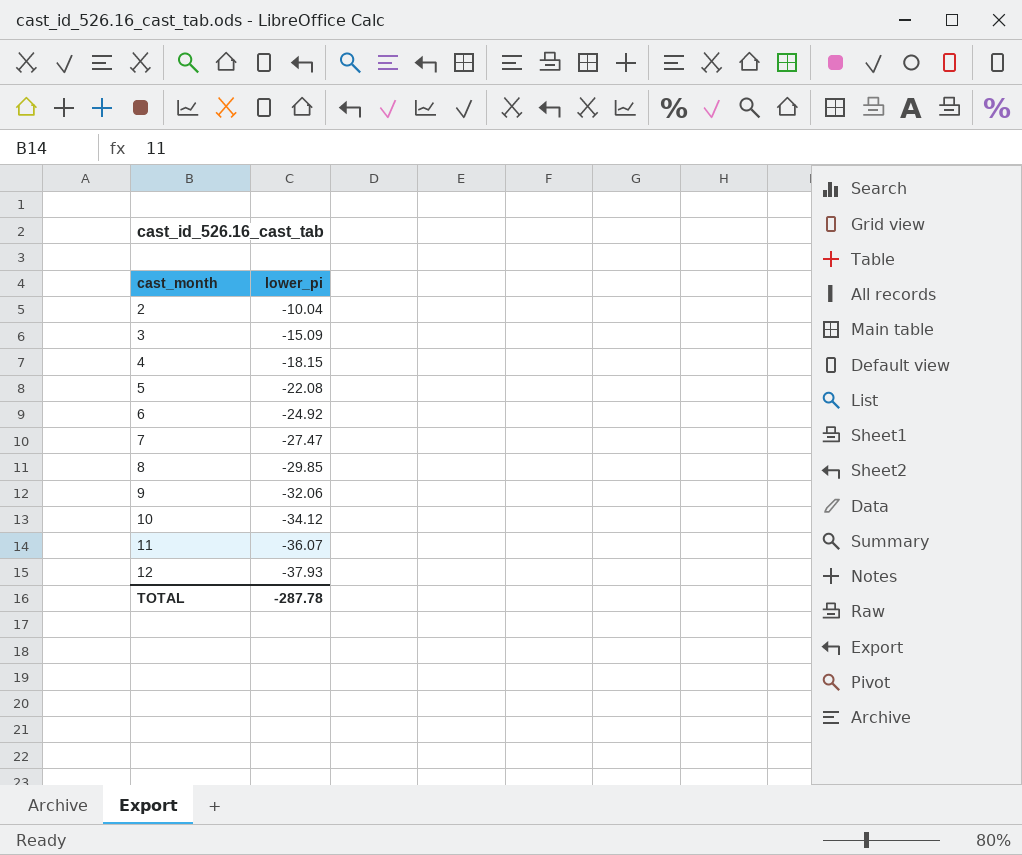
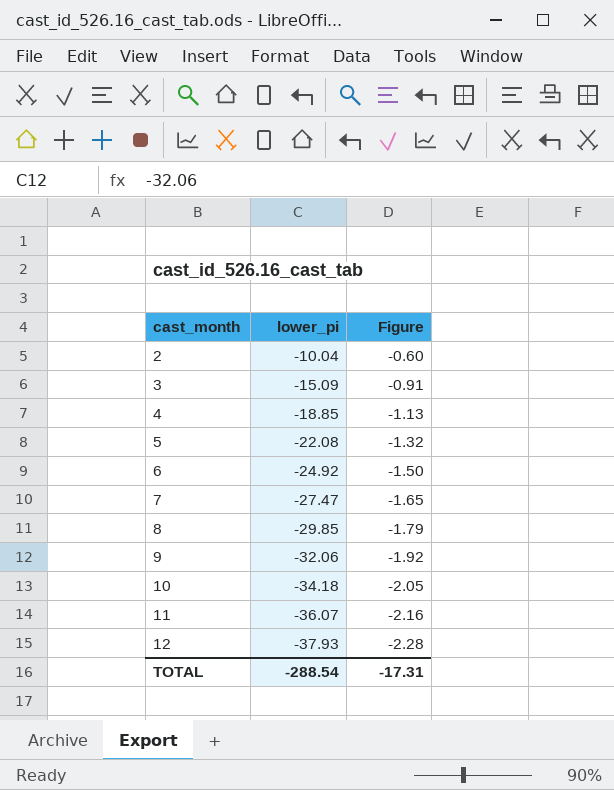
column Figure | formula: none -> [lower_pi] * 0.06
4 | lower_pi: -18.15 -> -18.85
10 | lower_pi: -34.12 -> -34.18
TOTAL | lower_pi: -287.78 -> -288.54

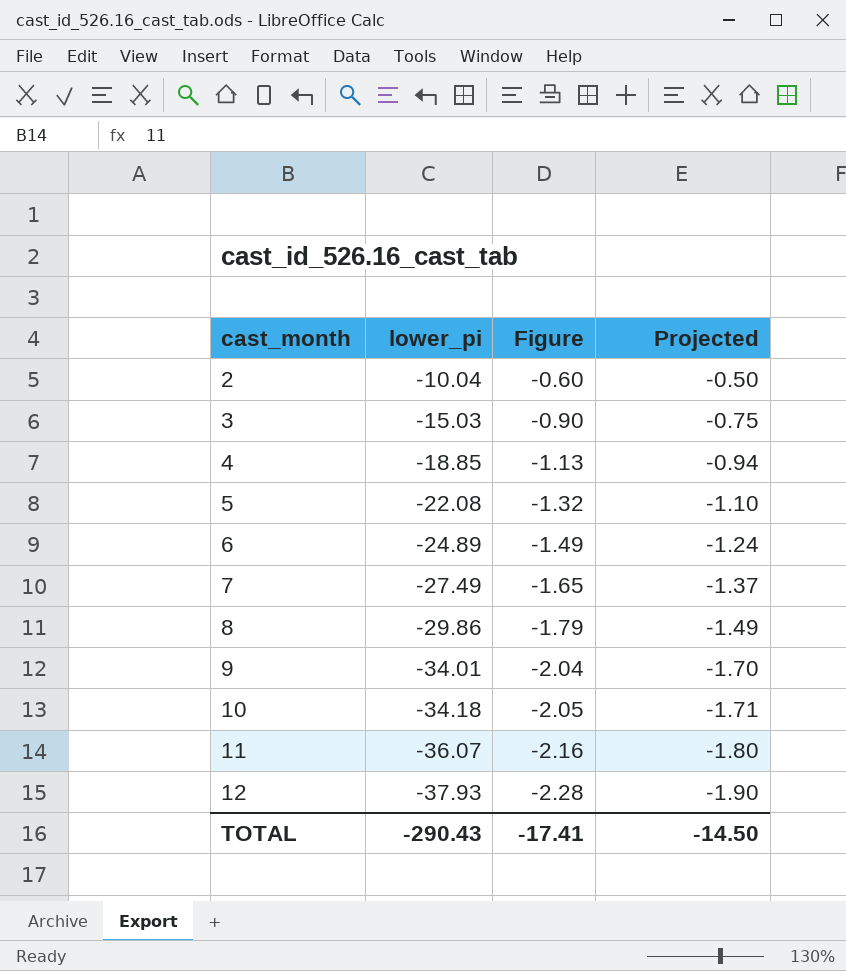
column Projected | formula: none -> [lower_pi] * 0.05
3 | lower_pi: -15.09 -> -15.03
3 | Figure: -0.91 -> -0.90
6 | lower_pi: -24.92 -> -24.89
6 | Figure: -1.50 -> -1.49
7 | lower_pi: -27.47 -> -27.49
8 | lower_pi: -29.85 -> -29.86
9 | lower_pi: -32.06 -> -34.01
9 | Figure: -1.92 -> -2.04
TOTAL | lower_pi: -288.54 -> -290.43
TOTAL | Figure: -17.31 -> -17.41

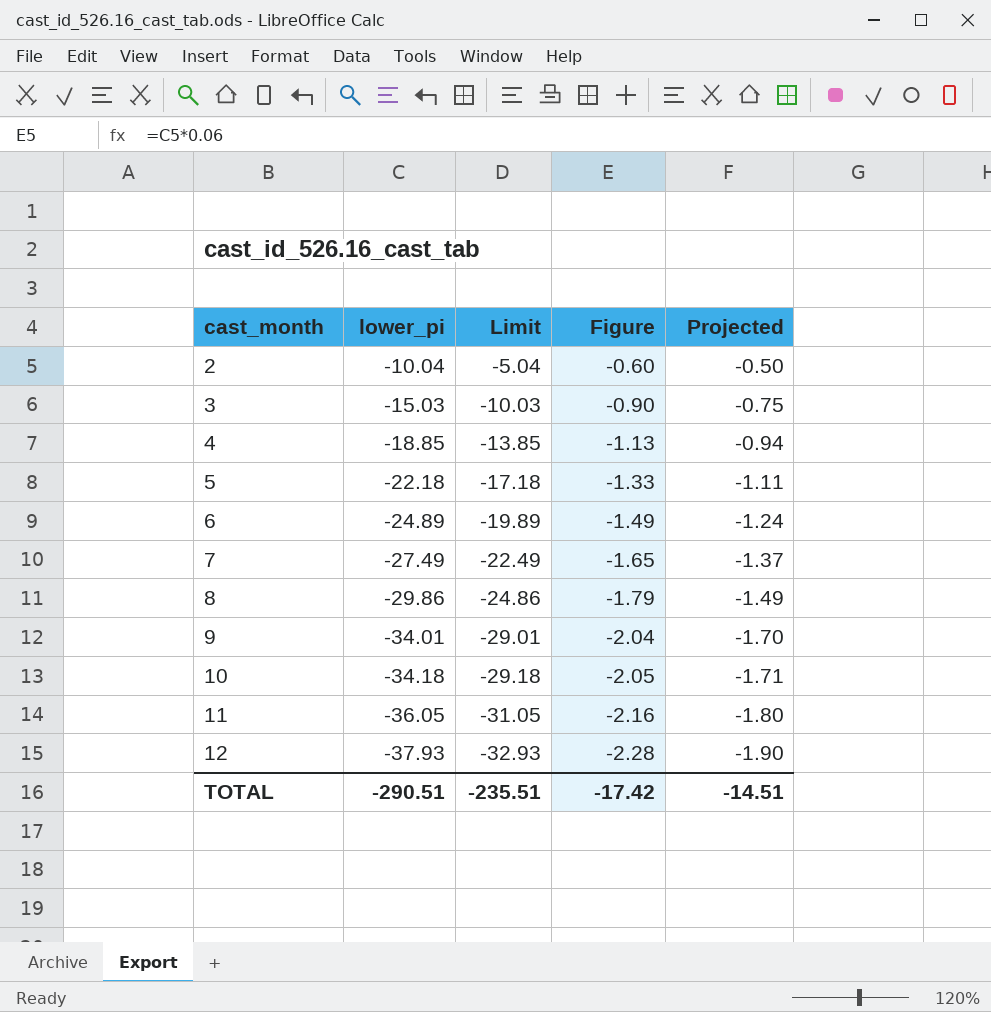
column Limit | formula: none -> [lower_pi] + 5
5 | lower_pi: -22.08 -> -22.18
5 | Figure: -1.32 -> -1.33
5 | Projected: -1.10 -> -1.11
11 | lower_pi: -36.07 -> -36.05
TOTAL | lower_pi: -290.43 -> -290.51
TOTAL | Figure: -17.41 -> -17.42
TOTAL | Projected: -14.50 -> -14.51

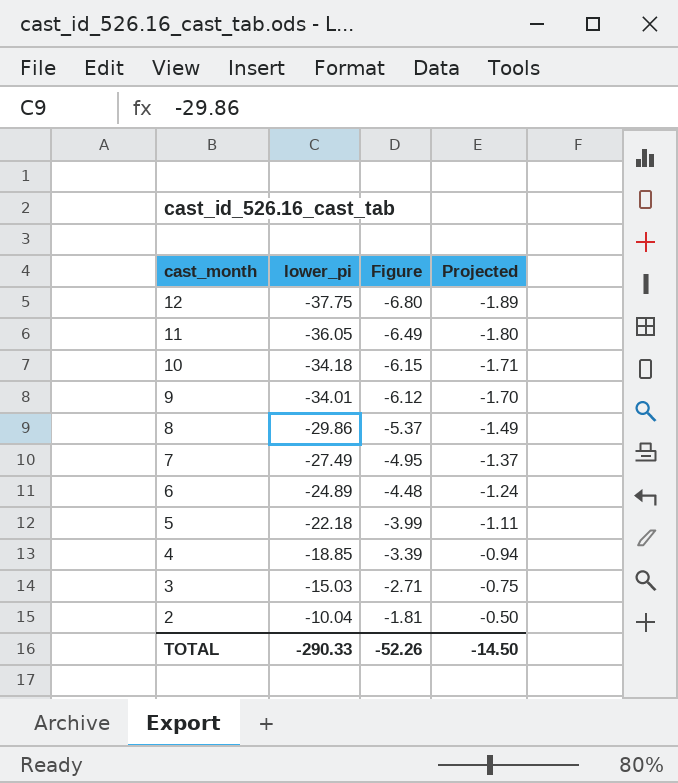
row order: cast_month ascending -> cast_month descending
column Limit | formula: [lower_pi] + 5 -> none
column Figure | formula: [lower_pi] * 0.06 -> [lower_pi] * 0.18
12 | lower_pi: -37.93 -> -37.75
12 | Projected: -1.90 -> -1.89
TOTAL | lower_pi: -290.51 -> -290.33
TOTAL | Figure: -17.42 -> -52.26
TOTAL | Projected: -14.51 -> -14.50

